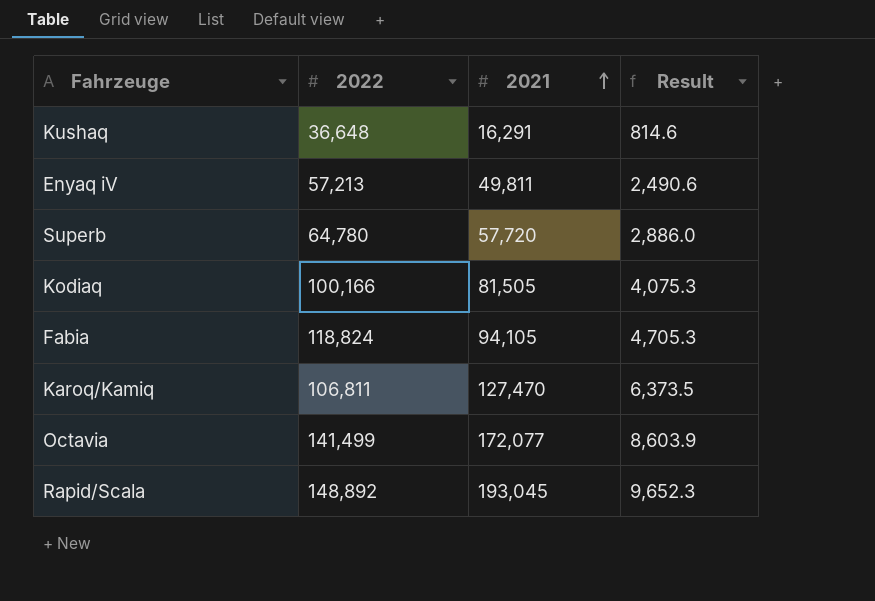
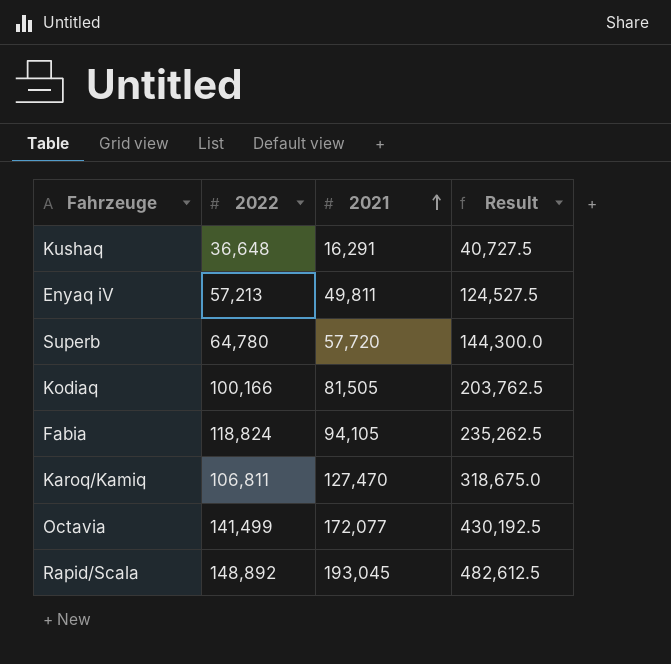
column Result | formula: [2021] * 0.05 -> [2021] * 2.5

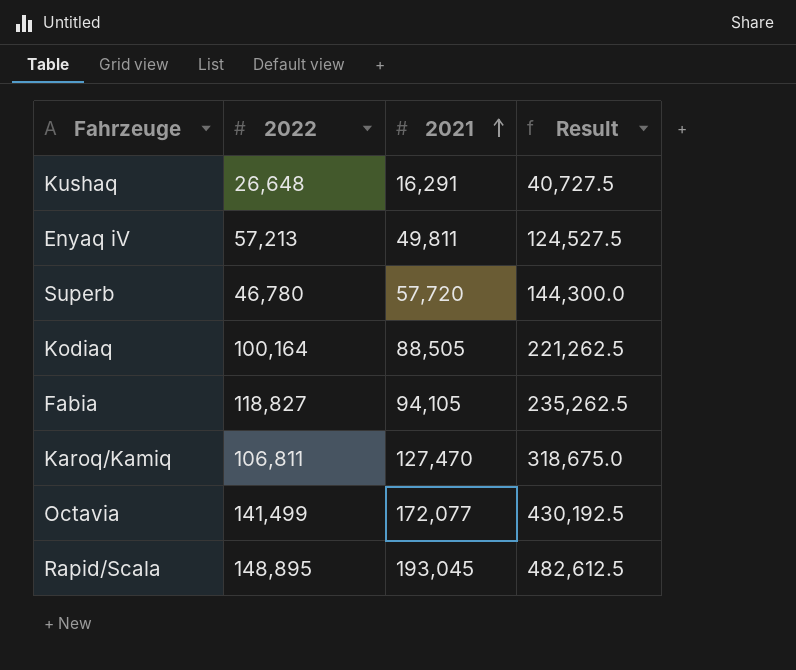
Kushaq | 2022: 36,648 -> 26,648
Superb | 2022: 64,780 -> 46,780
Kodiaq | 2022: 100,166 -> 100,164
Kodiaq | 2021: 81,505 -> 88,505
Kodiaq | Result: 203,762.5 -> 221,262.5
Fabia | 2022: 118,824 -> 118,827
Rapid/Scala | 2022: 148,892 -> 148,895

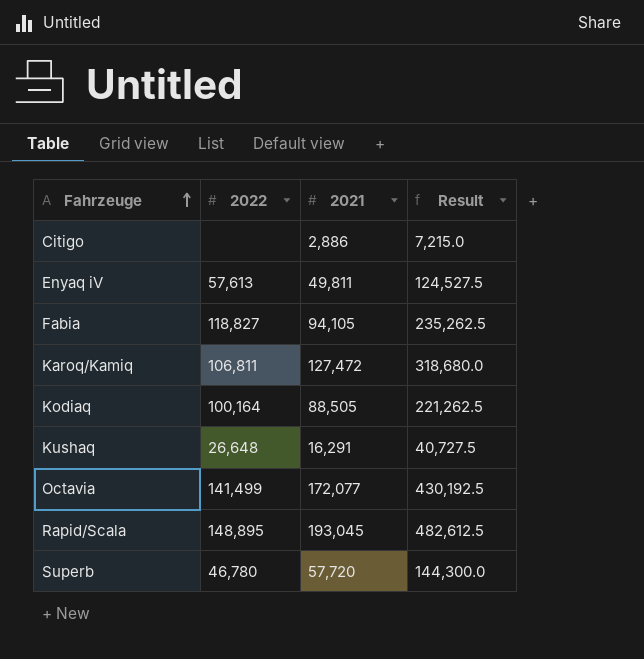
row order: 2021 ascending -> Fahrzeuge ascending
row Citigo: none -> none | 2,886 | 7,215.0
Enyaq iV | 2022: 57,213 -> 57,613
Karoq/Kamiq | 2021: 127,470 -> 127,472
Karoq/Kamiq | Result: 318,675.0 -> 318,680.0

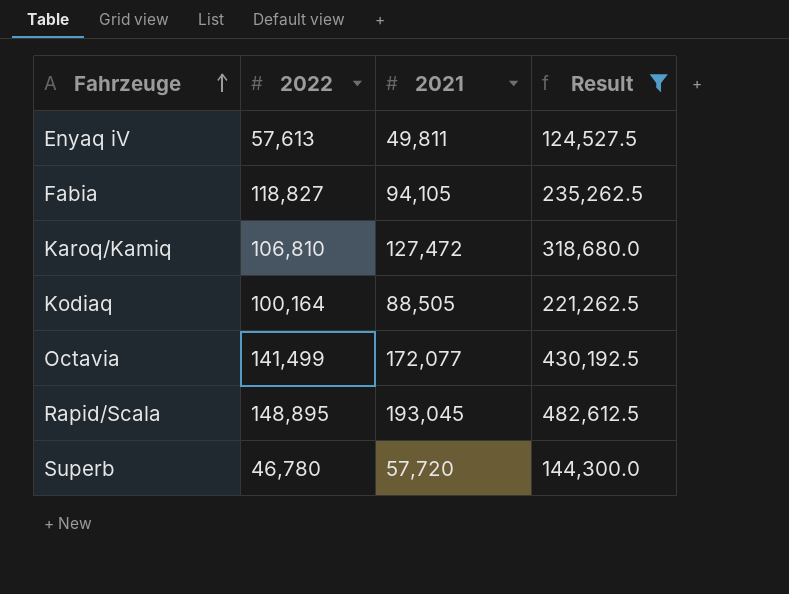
filter: none -> Result >= 124,527.5
Karoq/Kamiq | 2022: 106,811 -> 106,810

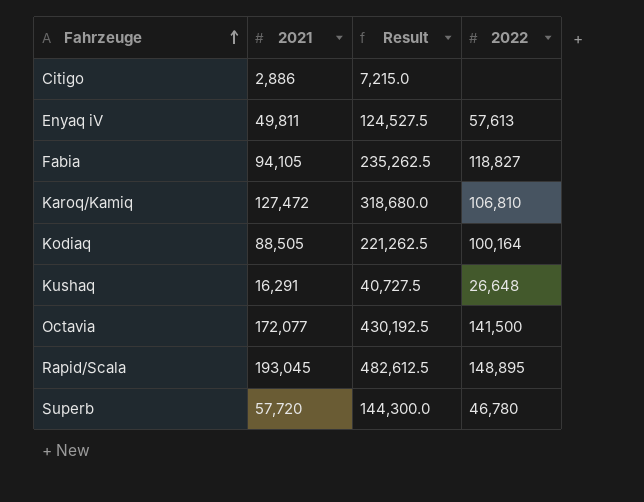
filter: Result >= 124,527.5 -> none
column 2022 | position: 2 -> 4
Octavia | 2022: 141,499 -> 141,500

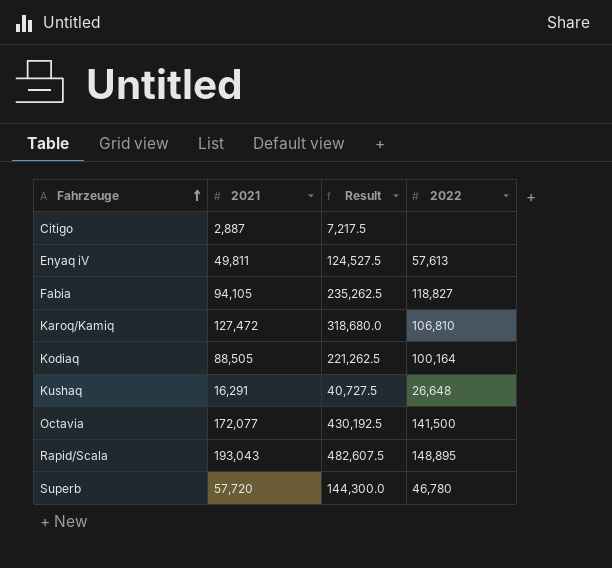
Citigo | 2021: 2,886 -> 2,887
Citigo | Result: 7,215.0 -> 7,217.5
Rapid/Scala | 2021: 193,045 -> 193,043
Rapid/Scala | Result: 482,612.5 -> 482,607.5

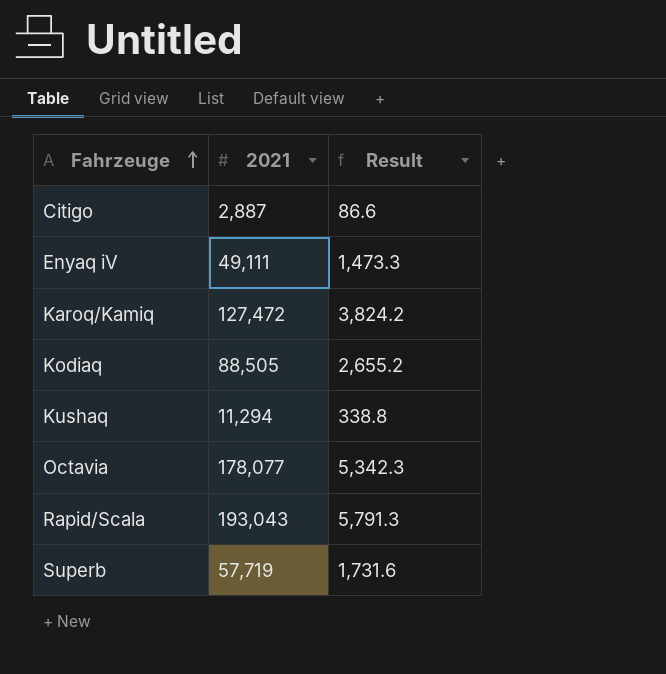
column 2022 | position: 4 -> none
column Result | formula: [2021] * 2.5 -> [2021] * 0.03
row Fabia: 94,105 | 235,262.5 | 118,827 -> none
Enyaq iV | 2021: 49,811 -> 49,111
Kushaq | 2021: 16,291 -> 11,294
Octavia | 2021: 172,077 -> 178,077
Superb | 2021: 57,720 -> 57,719

